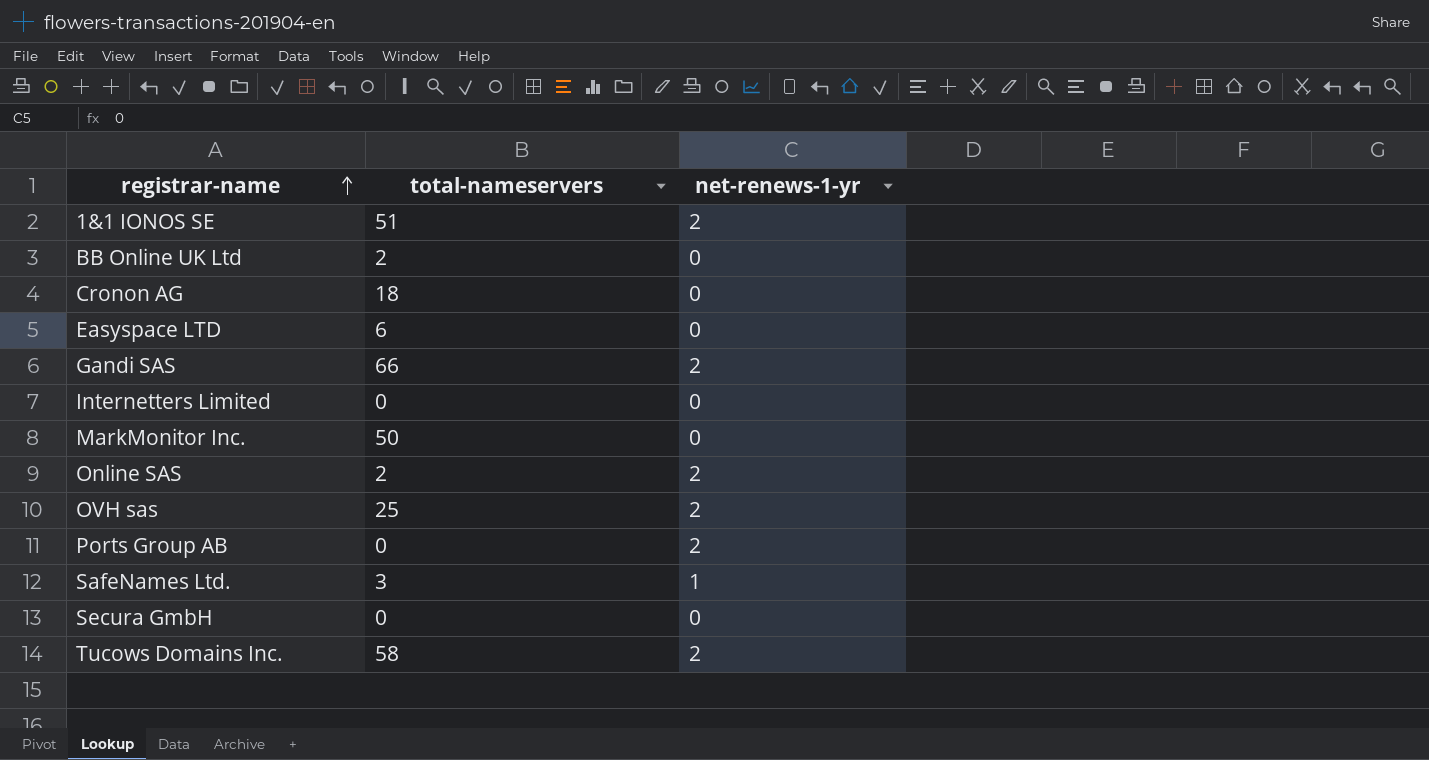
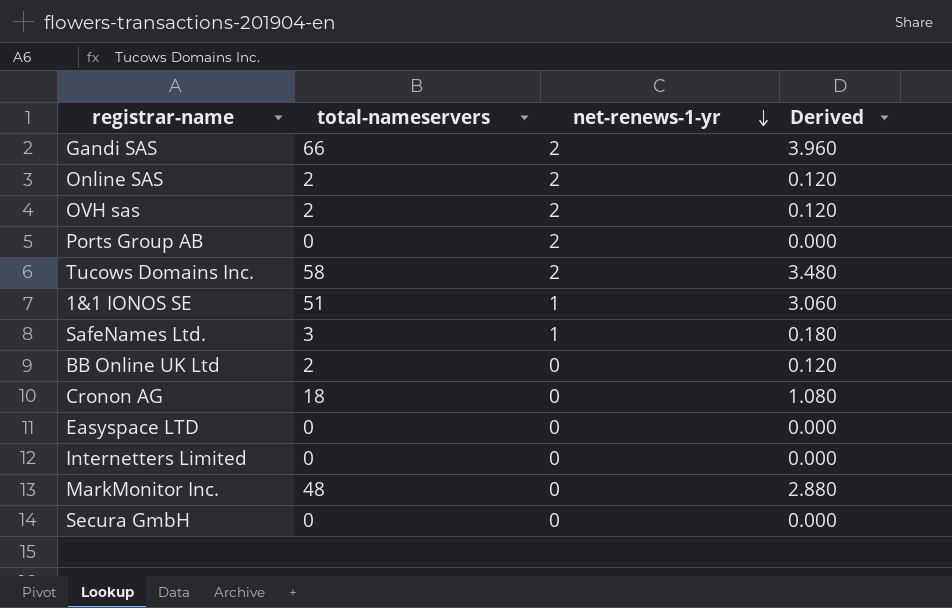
row order: registrar-name ascending -> net-renews-1-yr descending
column Derived | formula: none -> [total-nameservers] * 0.06
OVH sas | total-nameservers: 25 -> 2
1&1 IONOS SE | net-renews-1-yr: 2 -> 1
Easyspace LTD | total-nameservers: 6 -> 0
MarkMonitor Inc. | total-nameservers: 50 -> 48

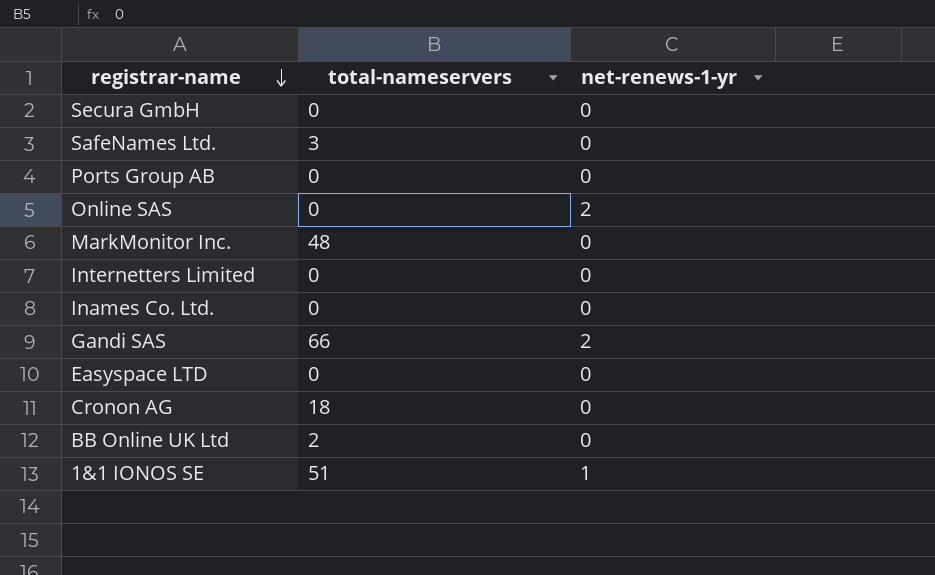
row order: net-renews-1-yr descending -> registrar-name descending
column Derived | formula: [total-nameservers] * 0.06 -> none
row OVH sas: 2 | 2 | 0.120 -> none
row Tucows Domains Inc.: 58 | 2 | 3.480 -> none
SafeNames Ltd. | net-renews-1-yr: 1 -> 0
Ports Group AB | net-renews-1-yr: 2 -> 0
Online SAS | total-nameservers: 2 -> 0
row Inames Co. Ltd.: none -> 0 | 0

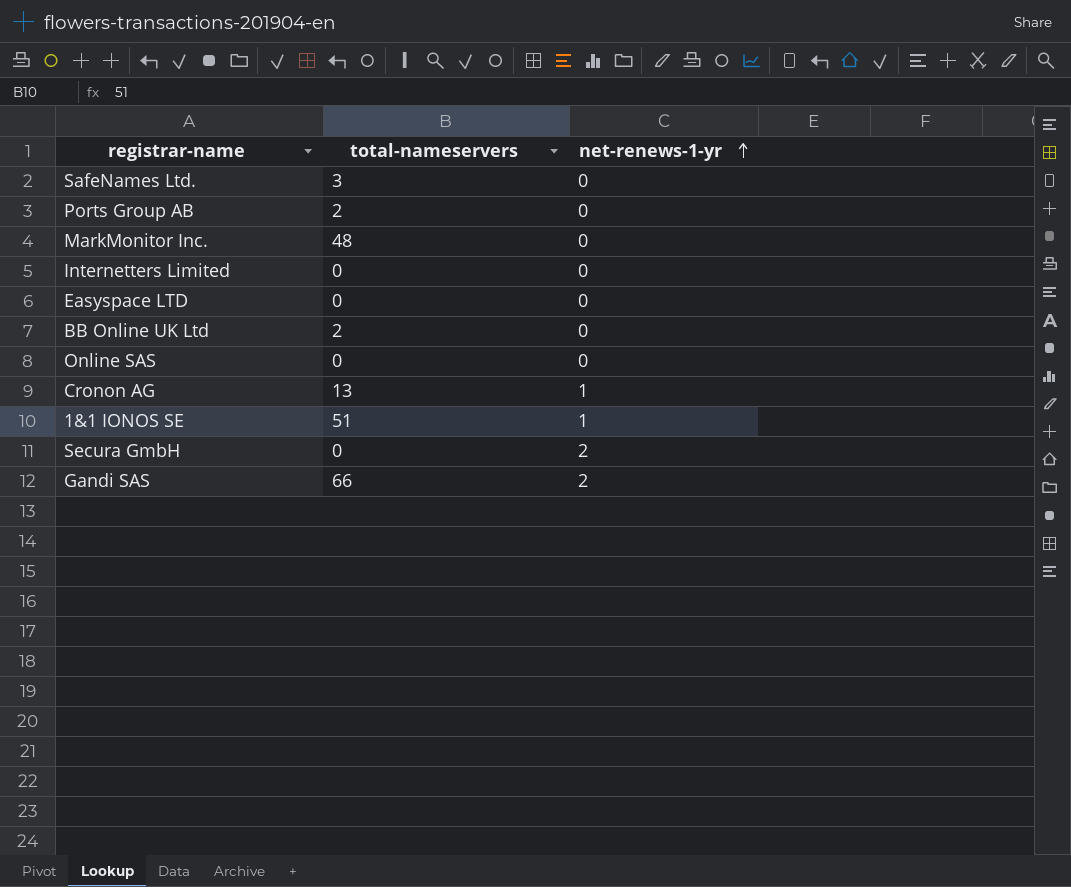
row order: registrar-name descending -> net-renews-1-yr ascending
row Inames Co. Ltd.: 0 | 0 -> none
Ports Group AB | total-nameservers: 0 -> 2
Online SAS | net-renews-1-yr: 2 -> 0
Cronon AG | total-nameservers: 18 -> 13
Cronon AG | net-renews-1-yr: 0 -> 1
Secura GmbH | net-renews-1-yr: 0 -> 2

